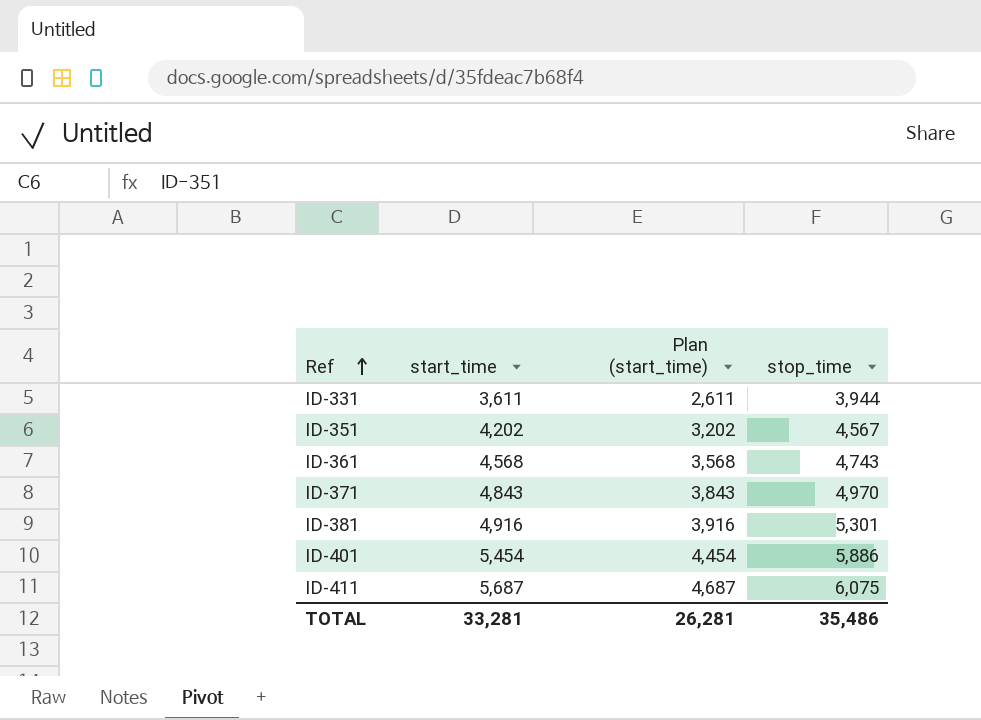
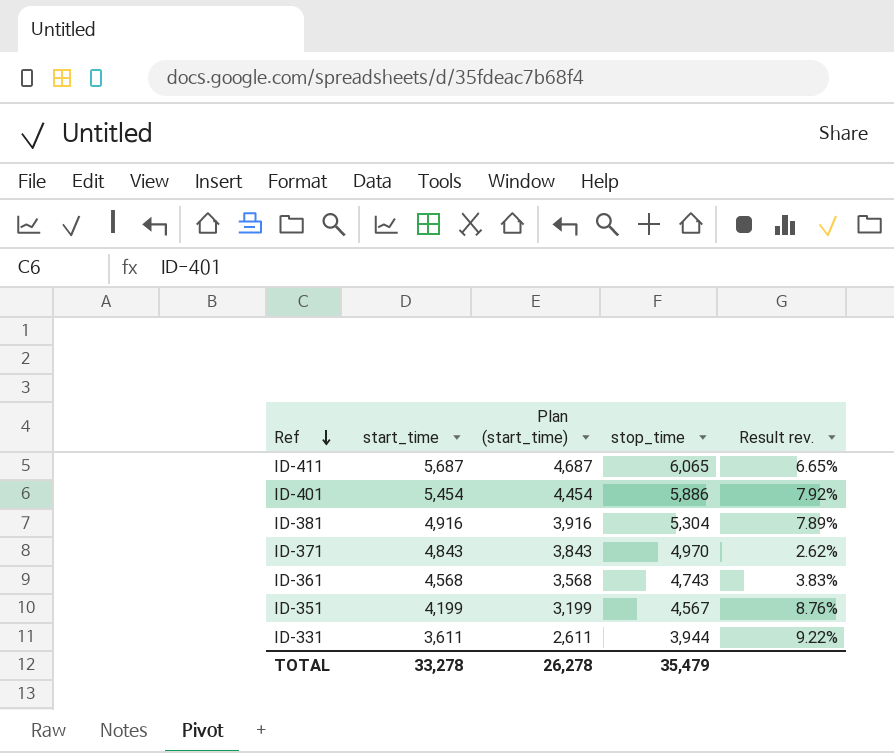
row order: Ref ascending -> Ref descending
column Result rev. | formula: none -> ([stop_time] - [start_time]) / [start_time]
ID-411 | stop_time: 6,075 -> 6,065
ID-381 | stop_time: 5,301 -> 5,304
ID-351 | start_time: 4,202 -> 4,199
ID-351 | Plan (start_time): 3,202 -> 3,199
TOTAL | start_time: 33,281 -> 33,278
TOTAL | Plan (start_time): 26,281 -> 26,278
TOTAL | stop_time: 35,486 -> 35,479

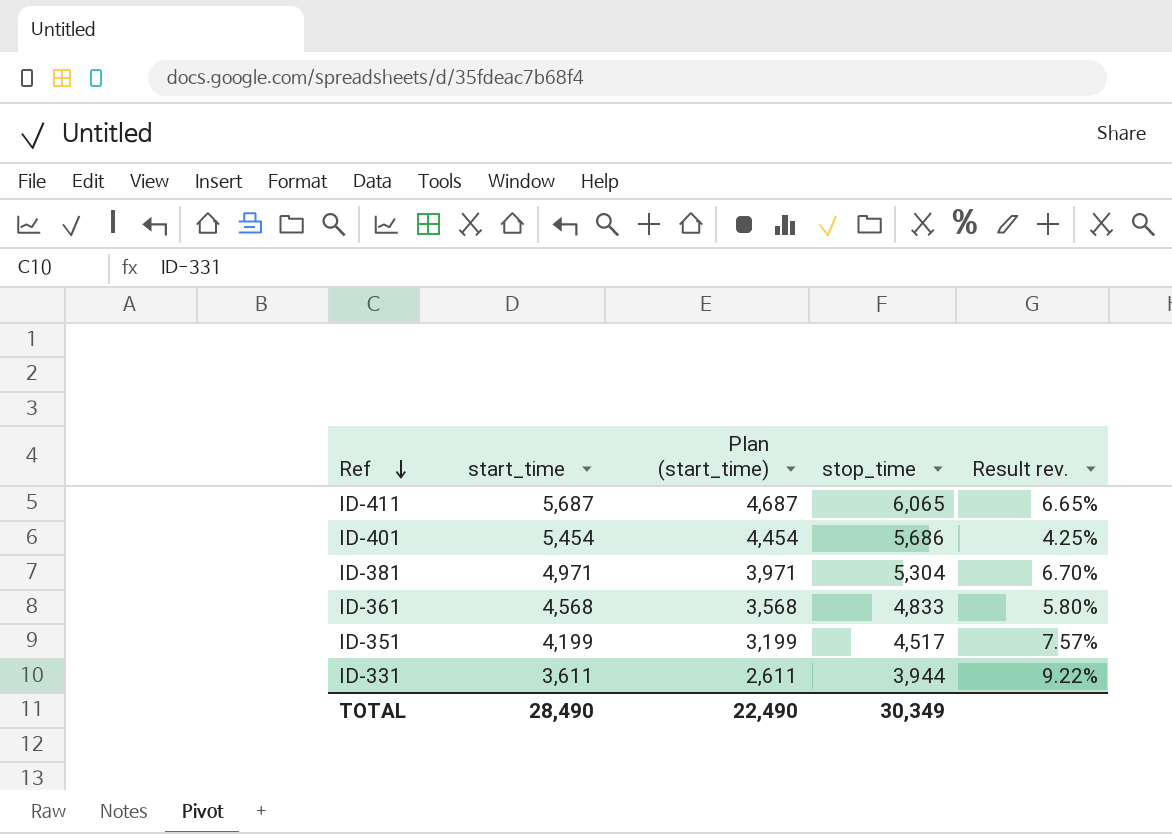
row ID-371: 4,843 | 3,843 | 4,970 | 2.62% -> none
ID-401 | stop_time: 5,886 -> 5,686
ID-401 | Result rev.: 7.92% -> 4.25%
ID-381 | start_time: 4,916 -> 4,971
ID-381 | Plan (start_time): 3,916 -> 3,971
ID-381 | Result rev.: 7.89% -> 6.70%
ID-361 | stop_time: 4,743 -> 4,833
ID-361 | Result rev.: 3.83% -> 5.80%
ID-351 | stop_time: 4,567 -> 4,517
ID-351 | Result rev.: 8.76% -> 7.57%
TOTAL | start_time: 33,278 -> 28,490
TOTAL | Plan (start_time): 26,278 -> 22,490
TOTAL | stop_time: 35,479 -> 30,349

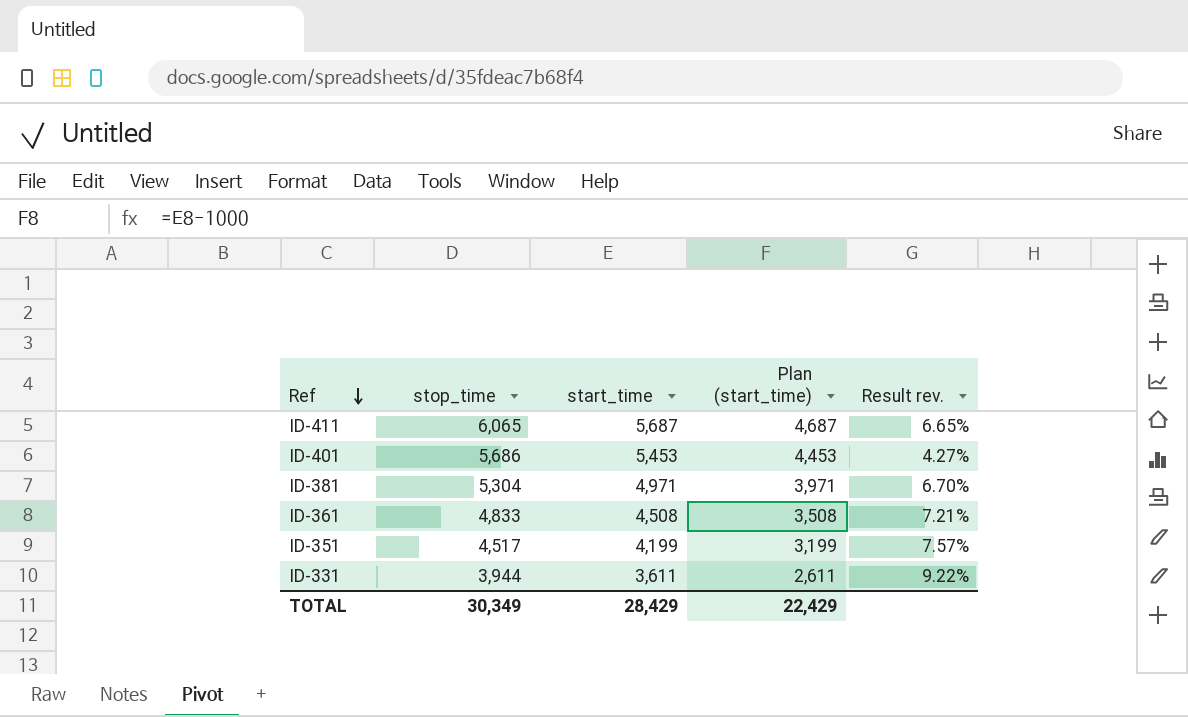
column stop_time | position: 4 -> 2
ID-401 | start_time: 5,454 -> 5,453
ID-401 | Plan (start_time): 4,454 -> 4,453
ID-401 | Result rev.: 4.25% -> 4.27%
ID-361 | start_time: 4,568 -> 4,508
ID-361 | Plan (start_time): 3,568 -> 3,508
ID-361 | Result rev.: 5.80% -> 7.21%
TOTAL | start_time: 28,490 -> 28,429
TOTAL | Plan (start_time): 22,490 -> 22,429

